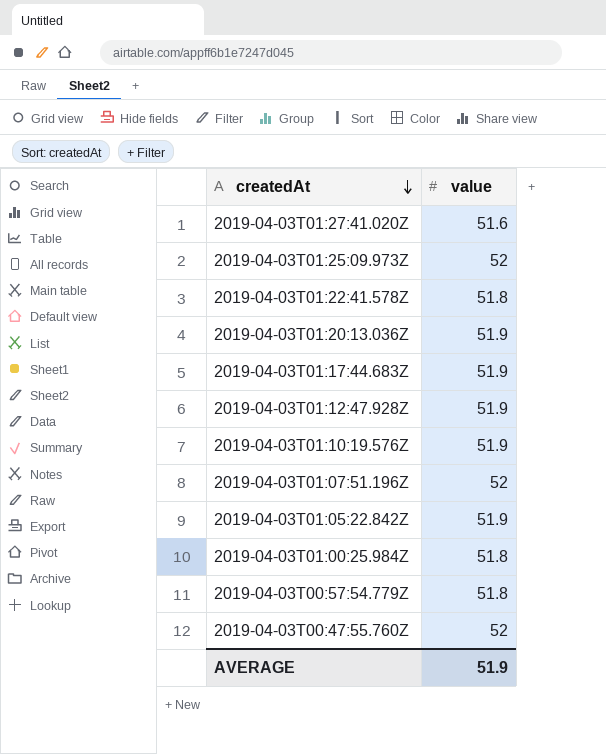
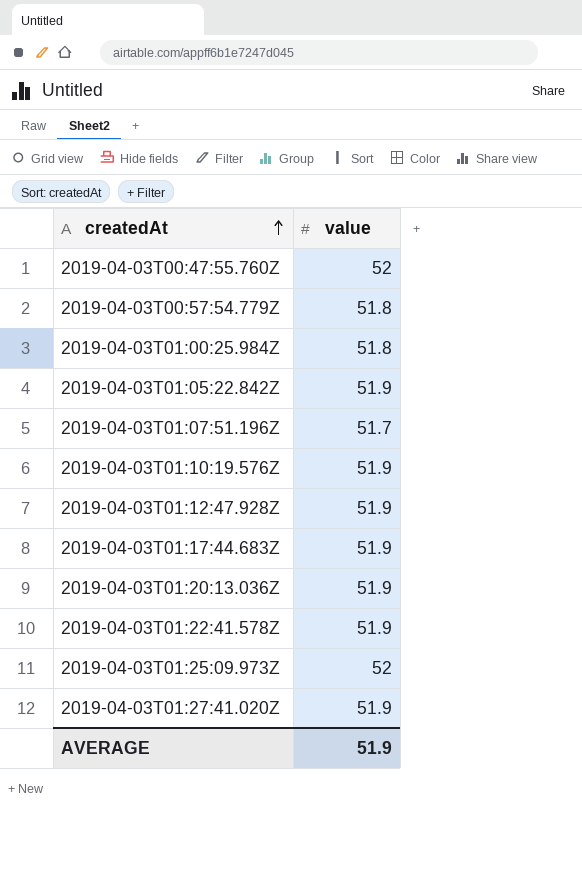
row order: createdAt descending -> createdAt ascending
2019-04-03T01:07:51.196Z | value: 52 -> 51.7
2019-04-03T01:22:41.578Z | value: 51.8 -> 51.9
2019-04-03T01:27:41.020Z | value: 51.6 -> 51.9

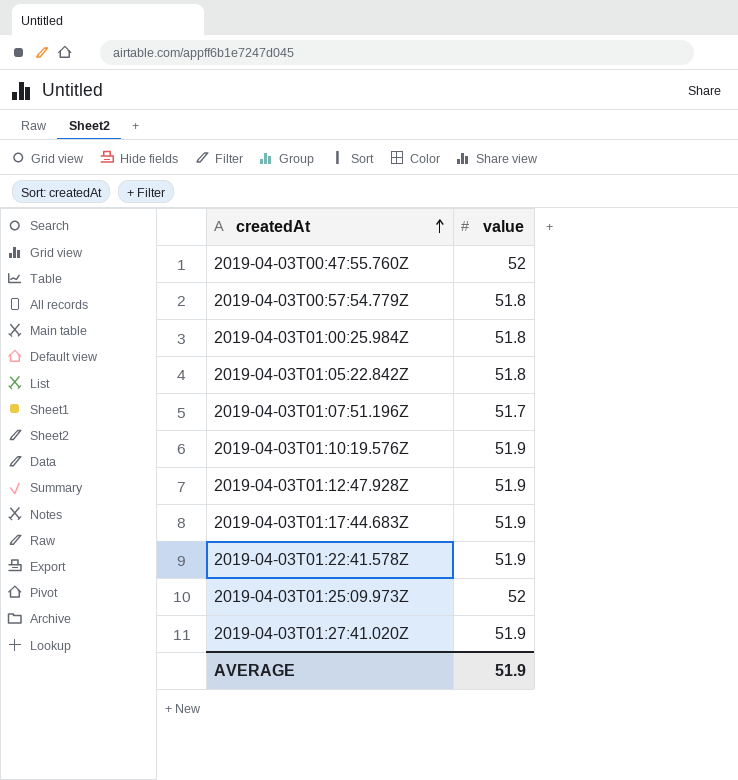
row 2019-04-03T01:20:13.036Z: 51.9 -> none
2019-04-03T01:05:22.842Z | value: 51.9 -> 51.8

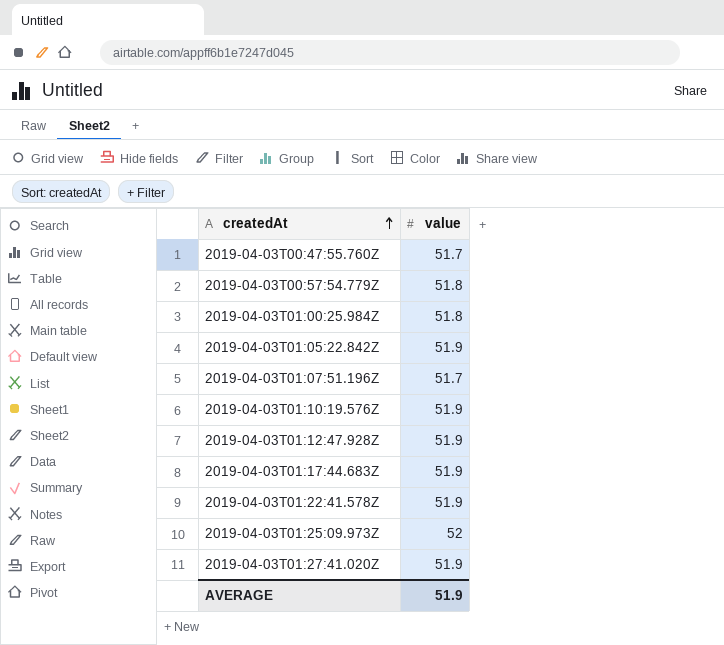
2019-04-03T00:47:55.760Z | value: 52 -> 51.7
2019-04-03T01:05:22.842Z | value: 51.8 -> 51.9

